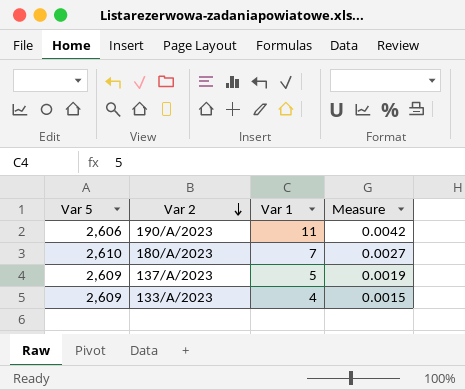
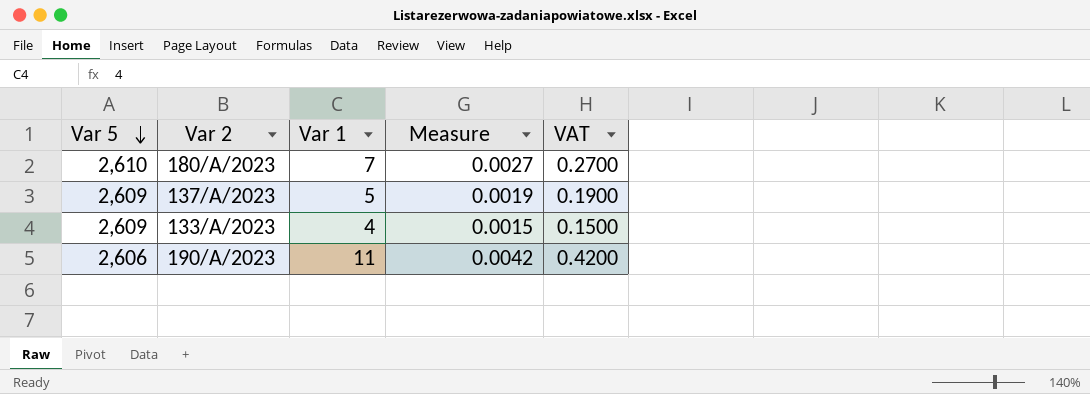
row order: Var 2 descending -> Var 5 descending
column VAT | formula: none -> [Measure] * 100

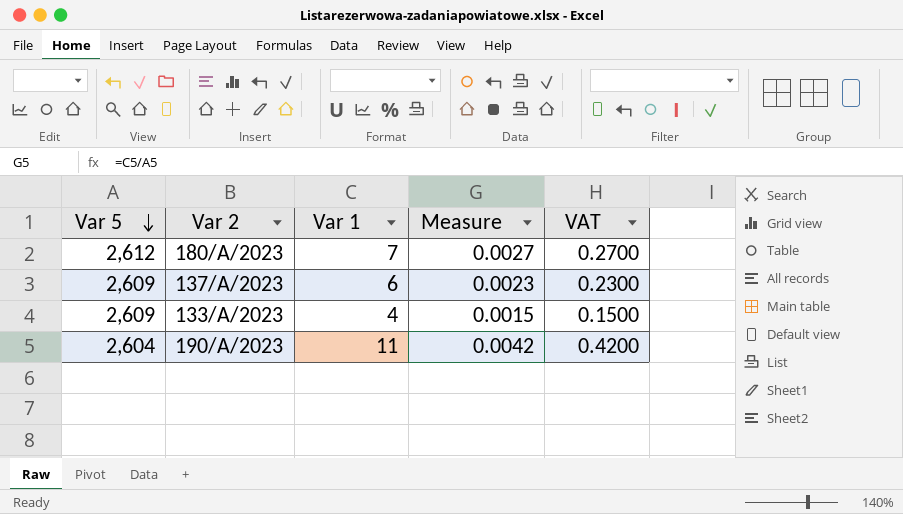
180/A/2023 | Var 5: 2,610 -> 2,612
137/A/2023 | Var 1: 5 -> 6
137/A/2023 | Measure: 0.0019 -> 0.0023
137/A/2023 | VAT: 0.1900 -> 0.2300
190/A/2023 | Var 5: 2,606 -> 2,604

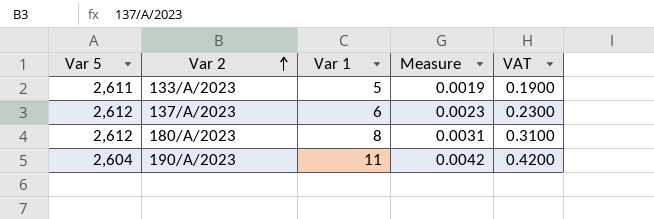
row order: Var 5 descending -> Var 2 ascending
133/A/2023 | Var 5: 2,609 -> 2,611
133/A/2023 | Var 1: 4 -> 5
133/A/2023 | Measure: 0.0015 -> 0.0019
133/A/2023 | VAT: 0.1500 -> 0.1900
137/A/2023 | Var 5: 2,609 -> 2,612
180/A/2023 | Var 1: 7 -> 8
180/A/2023 | Measure: 0.0027 -> 0.0031
180/A/2023 | VAT: 0.2700 -> 0.3100

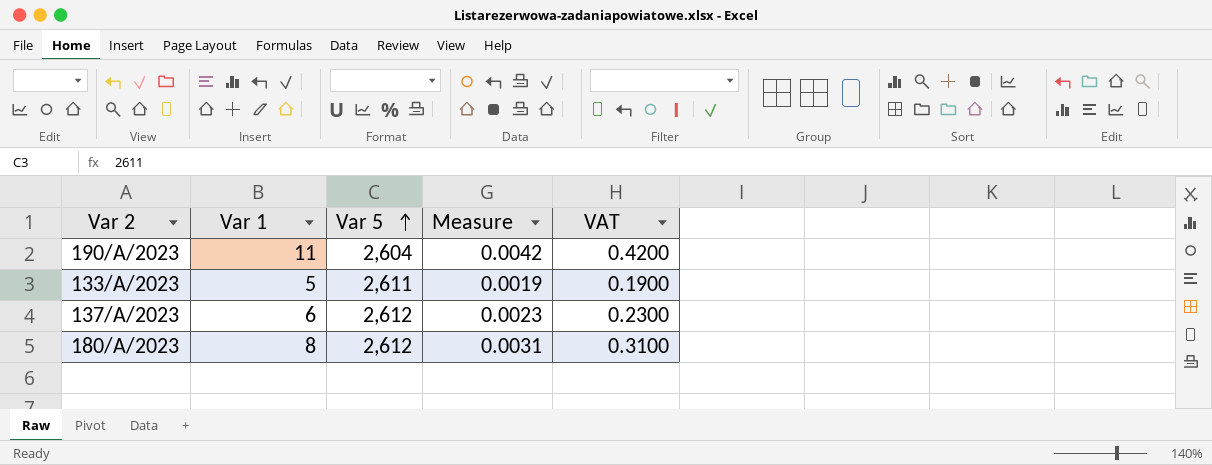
row order: Var 2 ascending -> Var 5 ascending
column Var 5 | position: 1 -> 3

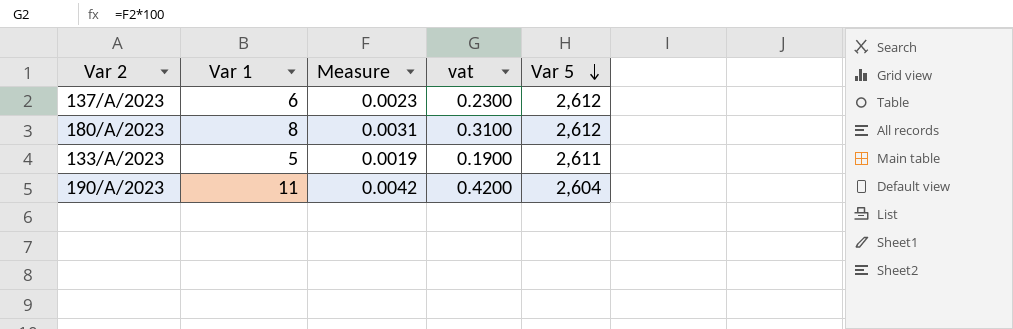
row order: Var 5 ascending -> Var 5 descending
column name: VAT -> vat
column Var 5 | position: 3 -> 5

